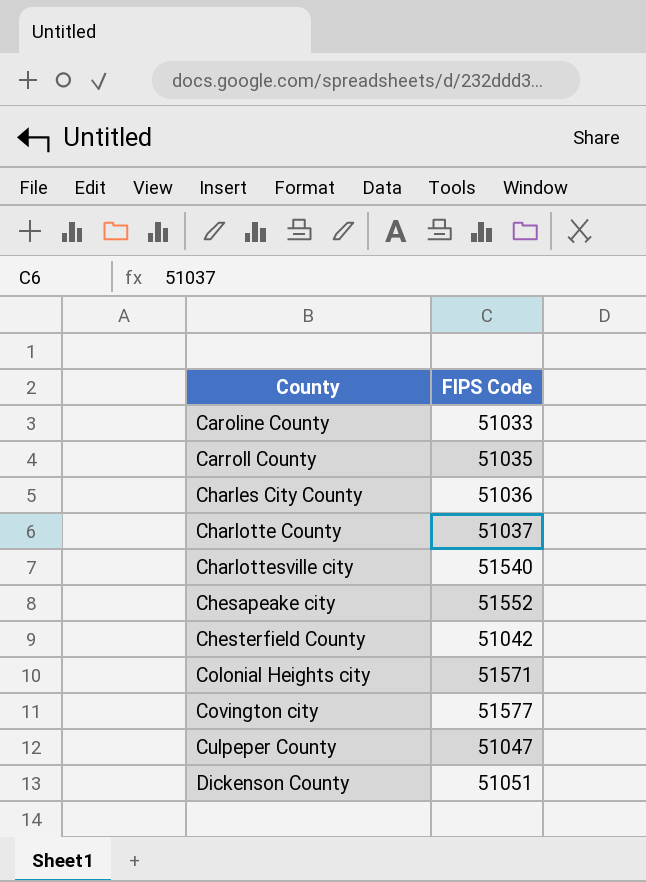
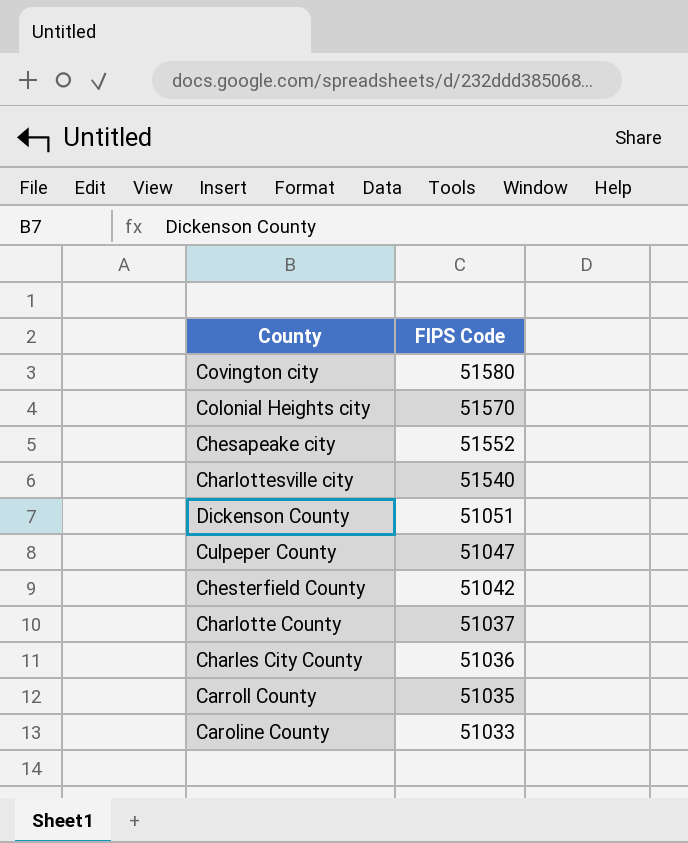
row order: County ascending -> FIPS Code descending
Covington city | FIPS Code: 51577 -> 51580
Colonial Heights city | FIPS Code: 51571 -> 51570

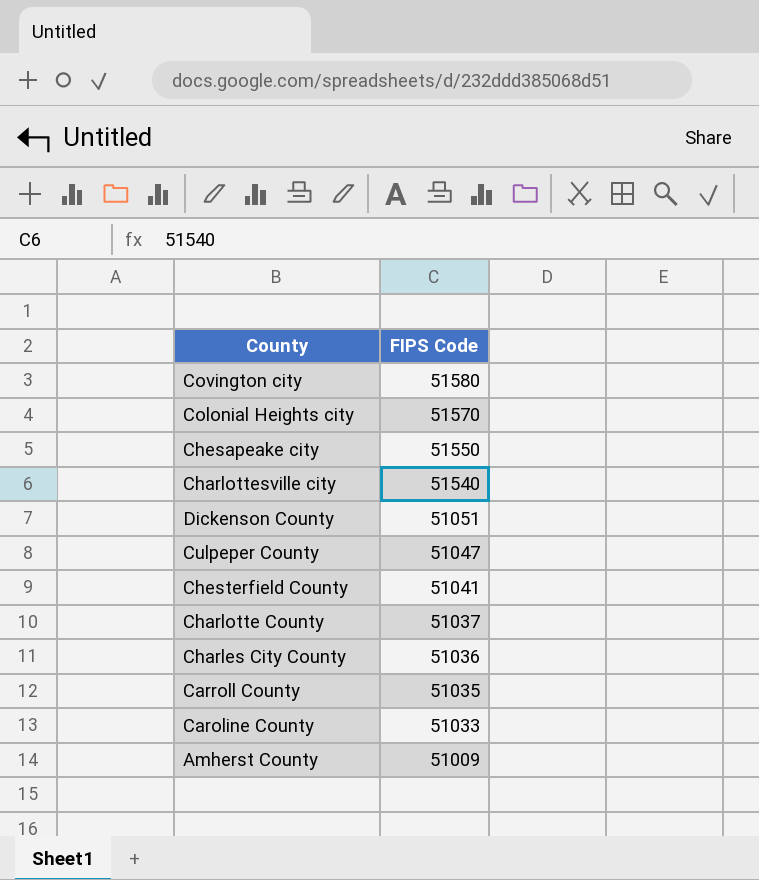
Chesapeake city | FIPS Code: 51552 -> 51550
Chesterfield County | FIPS Code: 51042 -> 51041
row Amherst County: none -> 51009

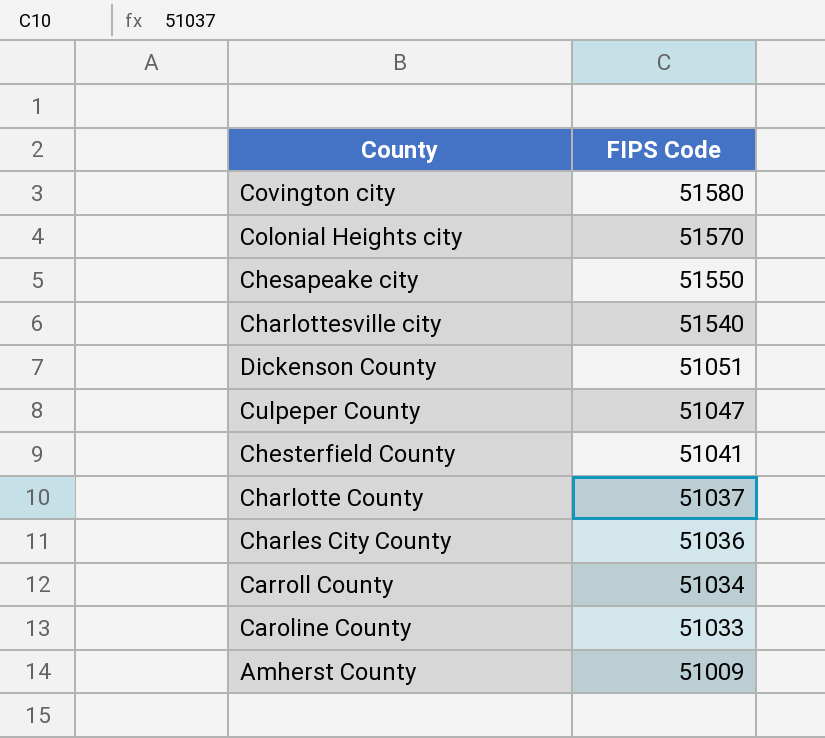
Carroll County | FIPS Code: 51035 -> 51034

